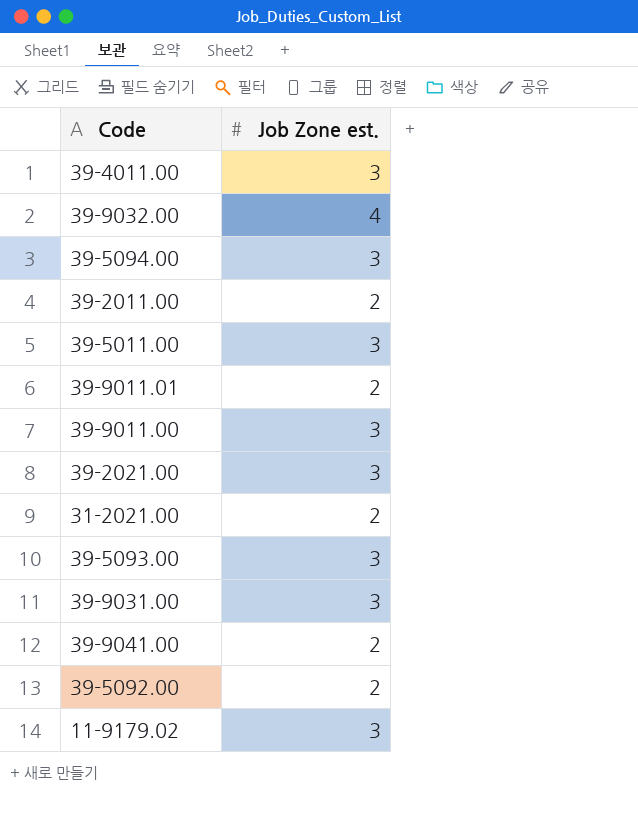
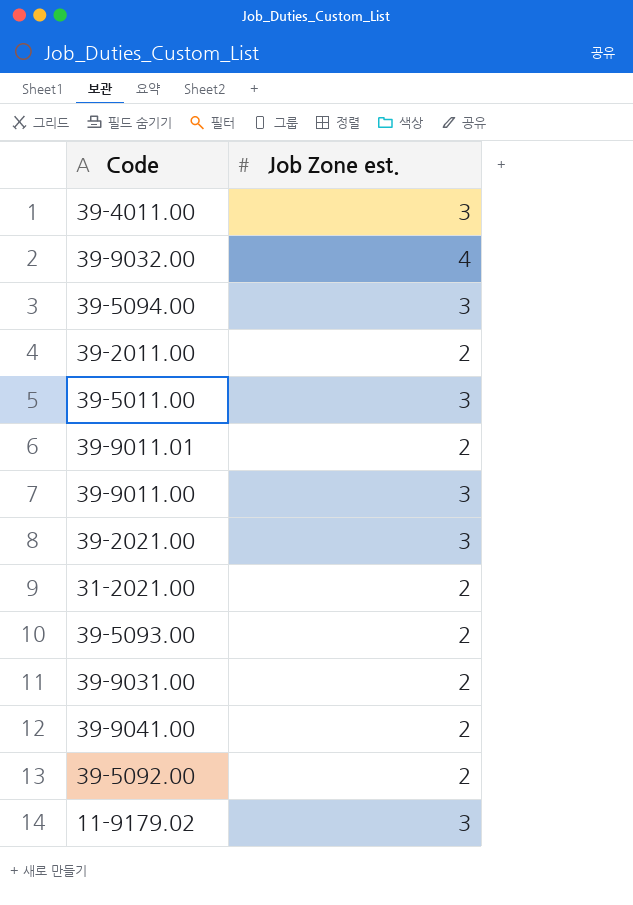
39-5093.00 | Job Zone est.: 3 -> 2
39-9031.00 | Job Zone est.: 3 -> 2

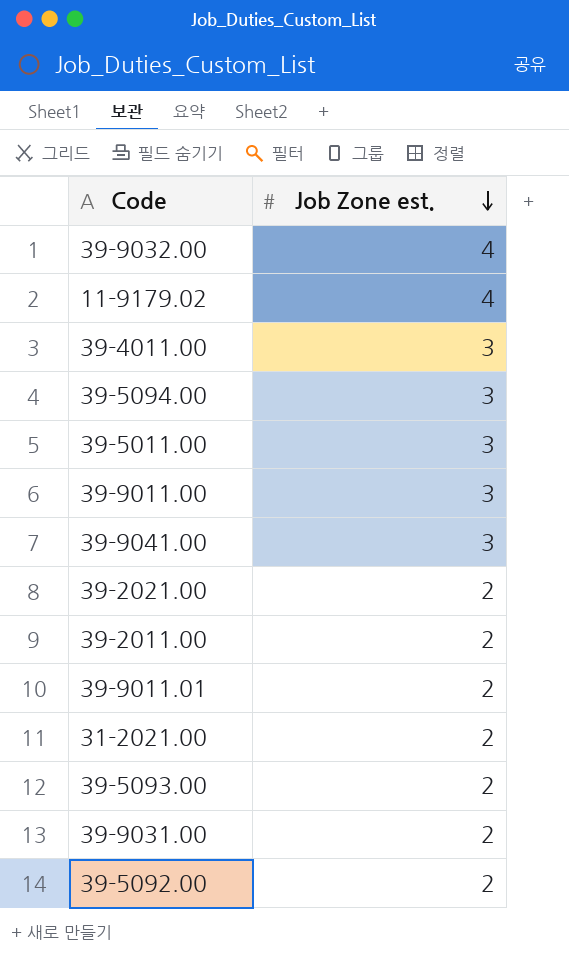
row order: none -> Job Zone est. descending
11-9179.02 | Job Zone est.: 3 -> 4
39-9041.00 | Job Zone est.: 2 -> 3
39-2021.00 | Job Zone est.: 3 -> 2

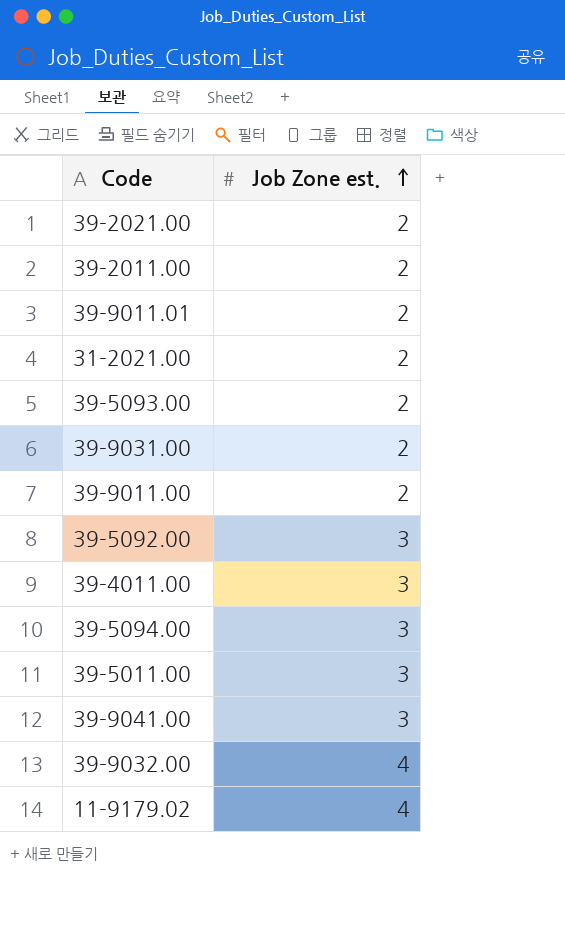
row order: Job Zone est. descending -> Job Zone est. ascending
39-9011.00 | Job Zone est.: 3 -> 2
39-5092.00 | Job Zone est.: 2 -> 3

